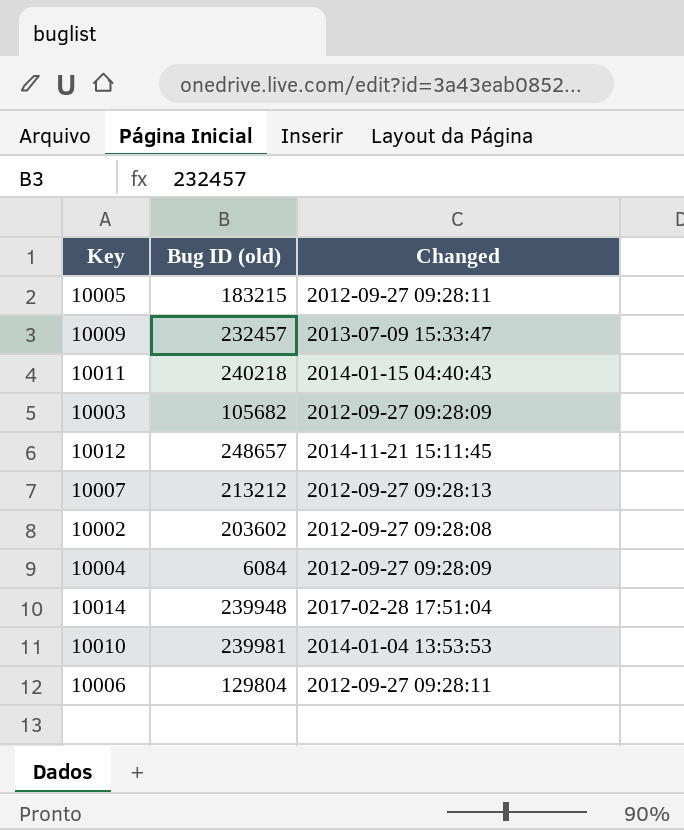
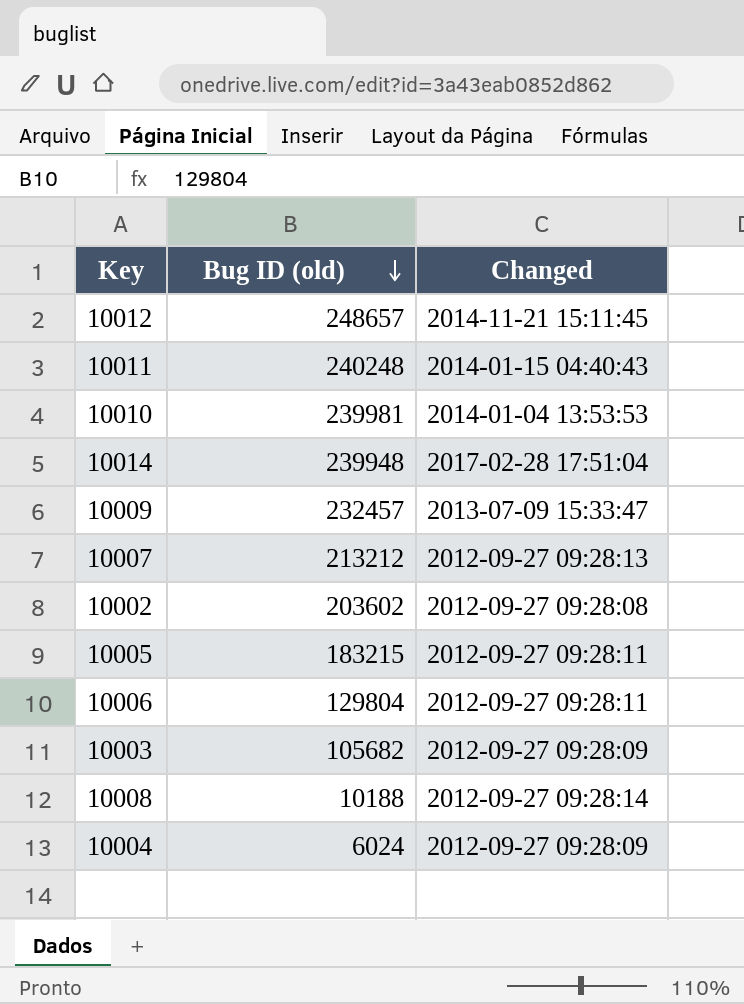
row order: none -> Bug ID (old) descending
10011 | Bug ID (old): 240218 -> 240248
row 10008: none -> 10188 | 2012-09-27 09:28:14
10004 | Bug ID (old): 6084 -> 6024

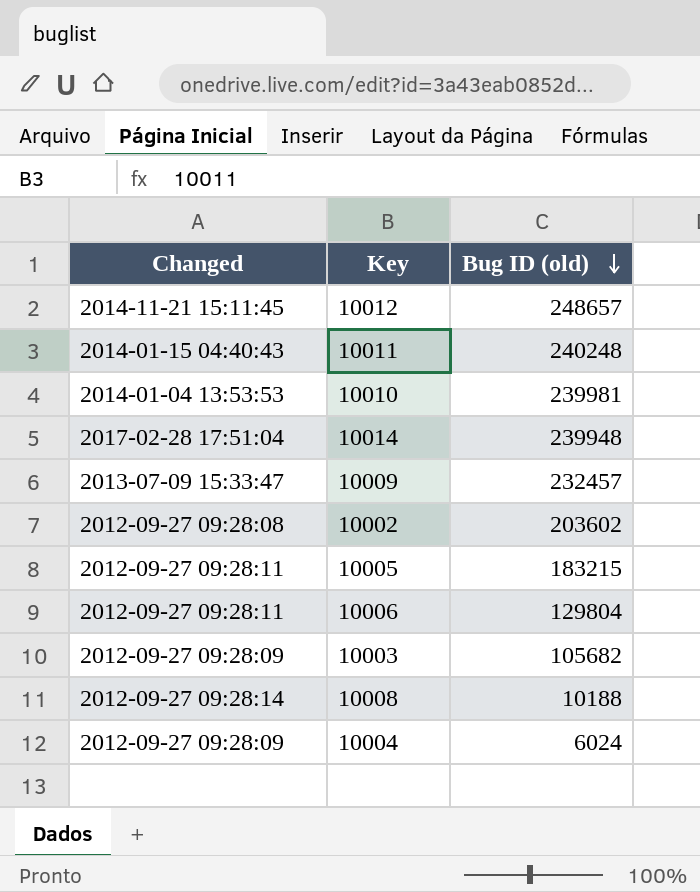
column Changed | position: 3 -> 1
row 10007: 213212 | 2012-09-27 09:28:13 -> none

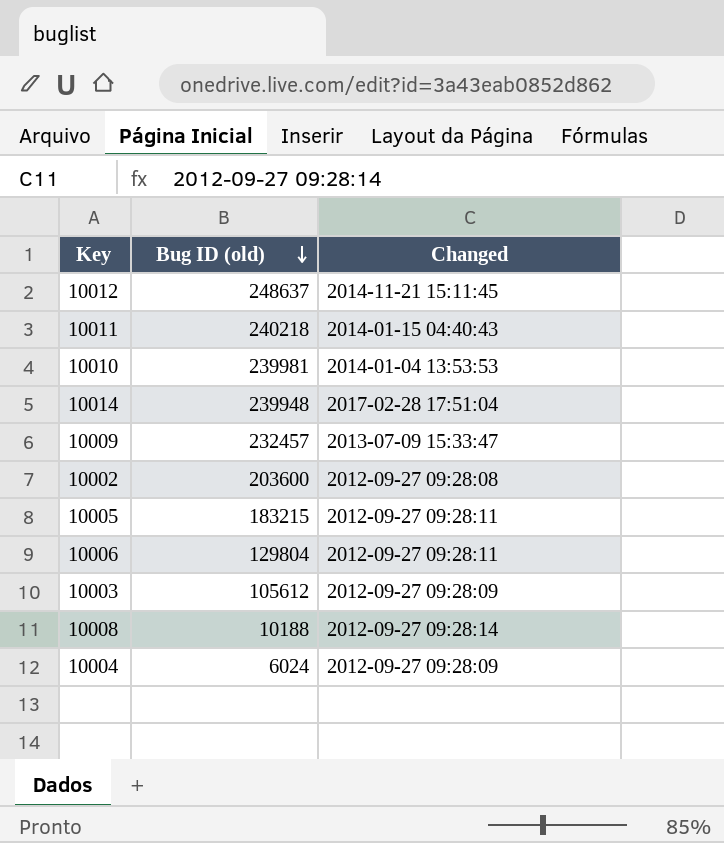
column Changed | position: 1 -> 3
10012 | Bug ID (old): 248657 -> 248637
10011 | Bug ID (old): 240248 -> 240218
10002 | Bug ID (old): 203602 -> 203600
10003 | Bug ID (old): 105682 -> 105612

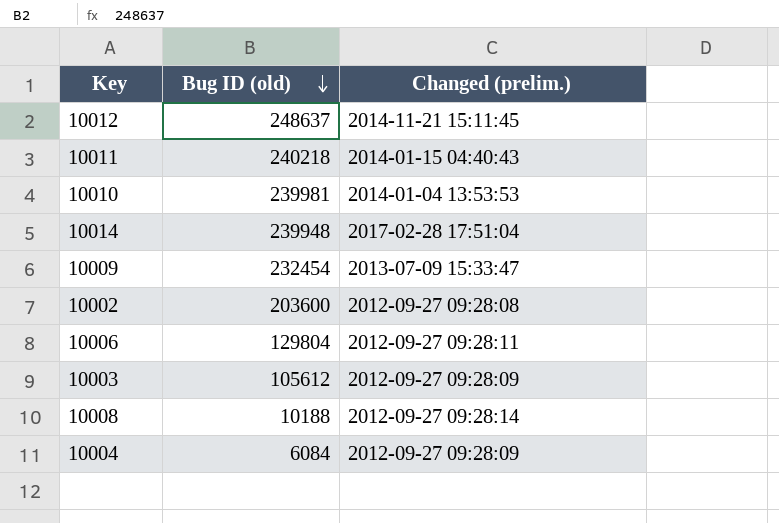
column name: Changed -> Changed (prelim.)
row 10005: 183215 | 2012-09-27 09:28:11 -> none
10009 | Bug ID (old): 232457 -> 232454
10004 | Bug ID (old): 6024 -> 6084

